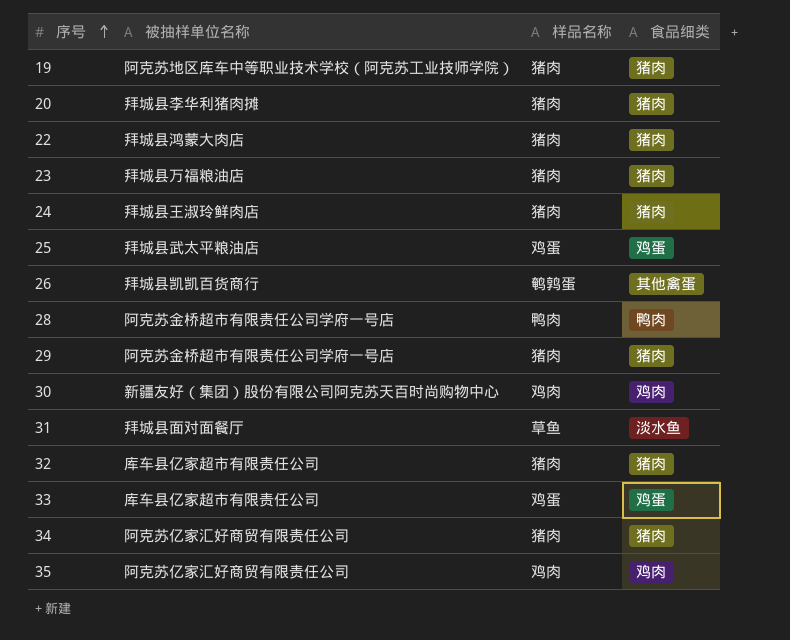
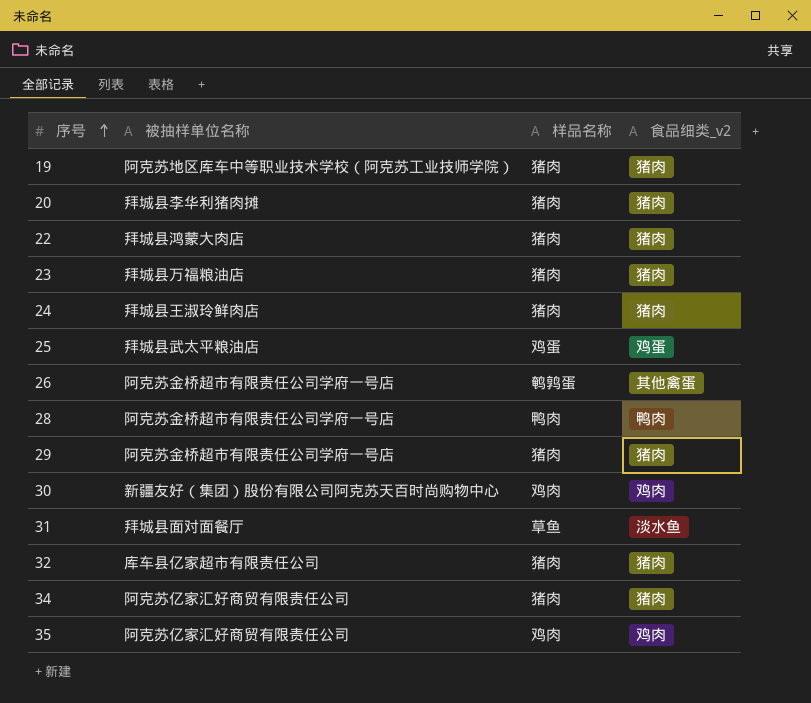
column name: 食品细类 -> 食品细类_v2
row 33: 库车县亿家超市有限责任公司 | 鸡蛋 | 鸡蛋 -> none
26 | 被抽样单位名称: 拜城县凯凯百货商行 -> 阿克苏金桥超市有限责任公司学府一号店

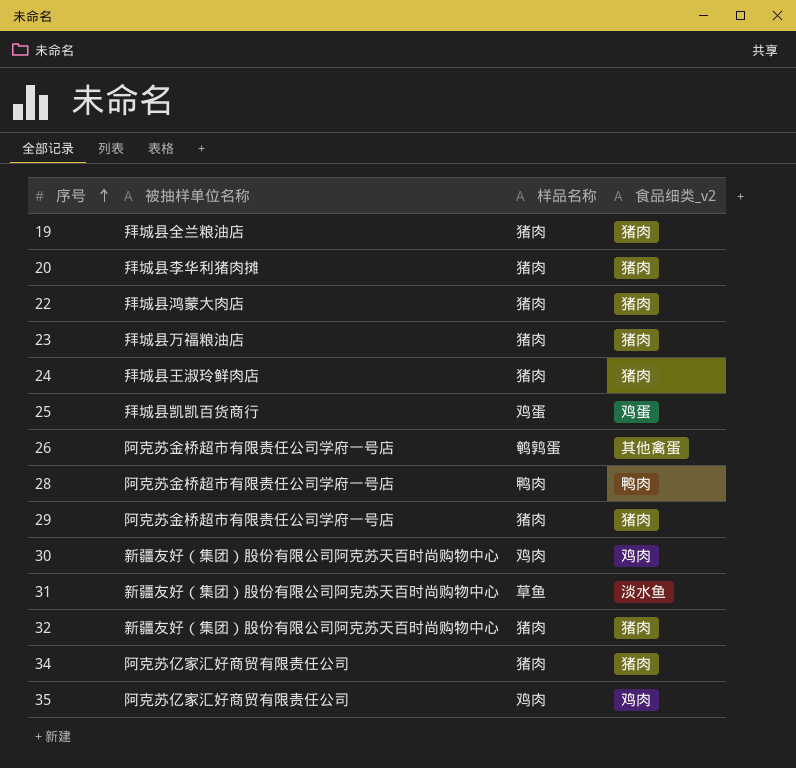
19 | 被抽样单位名称: 阿克苏地区库车中等职业技术学校（阿克苏工业技师学院） -> 拜城县全兰粮油店
25 | 被抽样单位名称: 拜城县武太平粮油店 -> 拜城县凯凯百货商行
31 | 被抽样单位名称: 拜城县面对面餐厅 -> 新疆友好（集团）股份有限公司阿克苏天百时尚购物中心
32 | 被抽样单位名称: 库车县亿家超市有限责任公司 -> 新疆友好（集团）股份有限公司阿克苏天百时尚购物中心

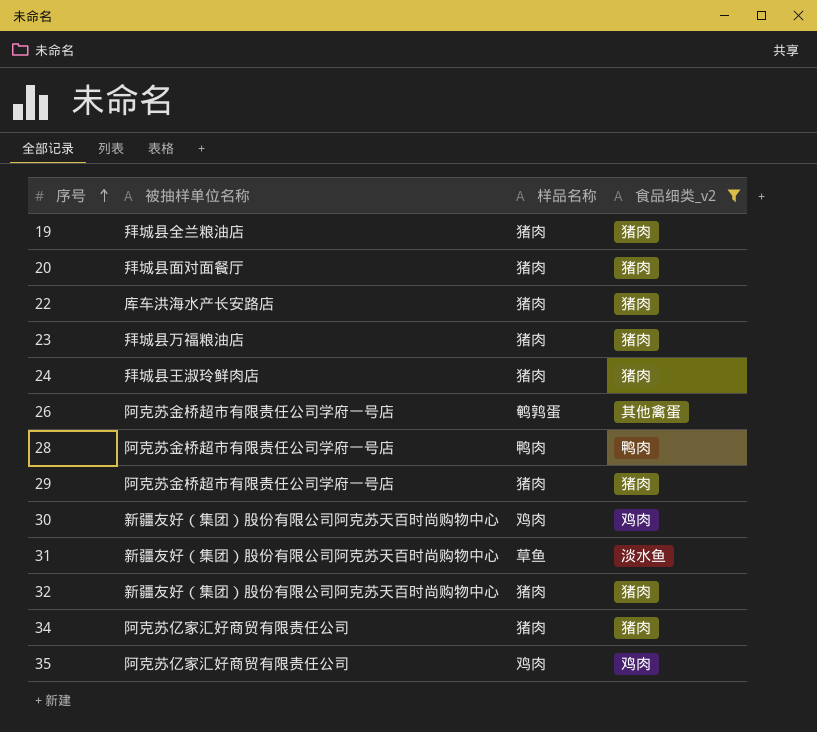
filter: none -> 食品细类_v2 != 鸡蛋
20 | 被抽样单位名称: 拜城县李华利猪肉摊 -> 拜城县面对面餐厅
22 | 被抽样单位名称: 拜城县鸿蒙大肉店 -> 库车洪海水产长安路店

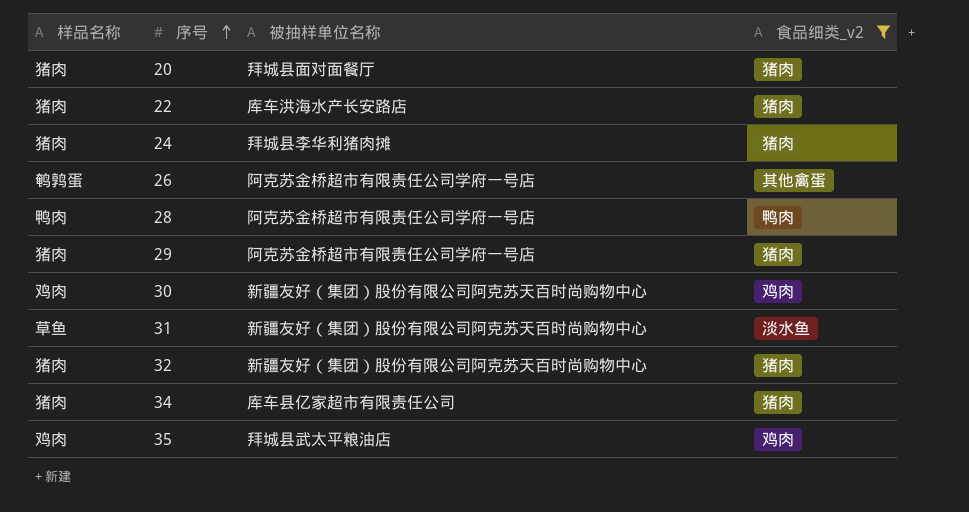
column 样品名称 | position: 3 -> 1
row 19: 拜城县全兰粮油店 | 猪肉 | 猪肉 -> none
row 23: 拜城县万福粮油店 | 猪肉 | 猪肉 -> none
24 | 被抽样单位名称: 拜城县王淑玲鲜肉店 -> 拜城县李华利猪肉摊
34 | 被抽样单位名称: 阿克苏亿家汇好商贸有限责任公司 -> 库车县亿家超市有限责任公司
35 | 被抽样单位名称: 阿克苏亿家汇好商贸有限责任公司 -> 拜城县武太平粮油店

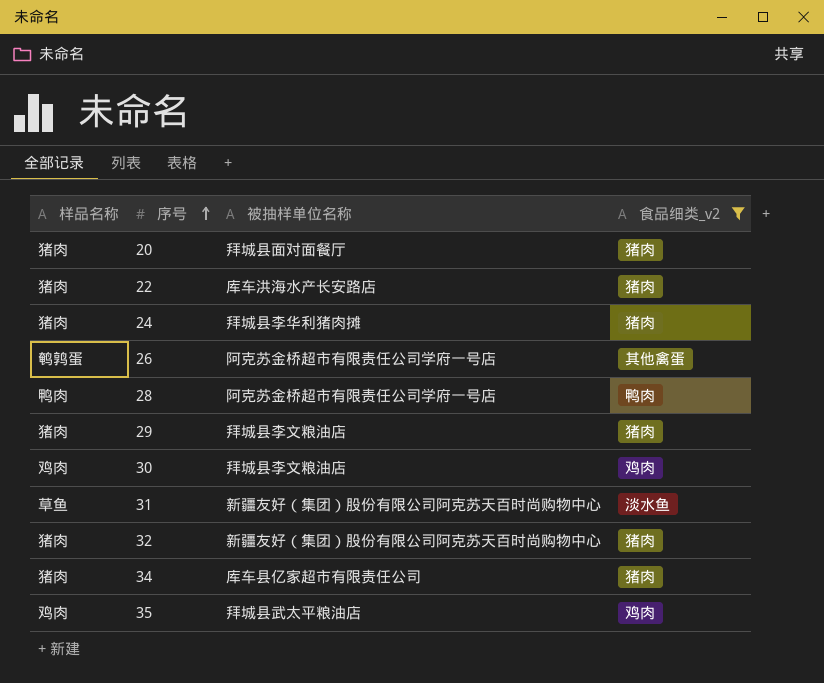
29 | 被抽样单位名称: 阿克苏金桥超市有限责任公司学府一号店 -> 拜城县李文粮油店
30 | 被抽样单位名称: 新疆友好（集团）股份有限公司阿克苏天百时尚购物中心 -> 拜城县李文粮油店

